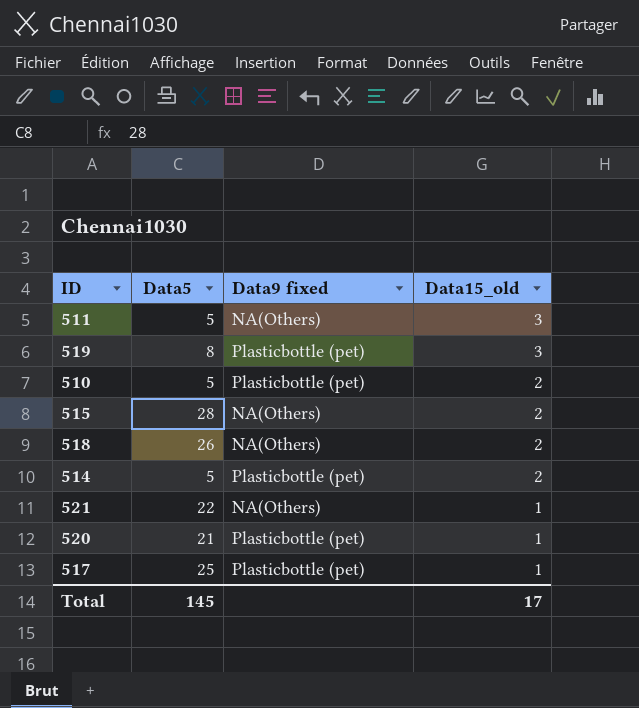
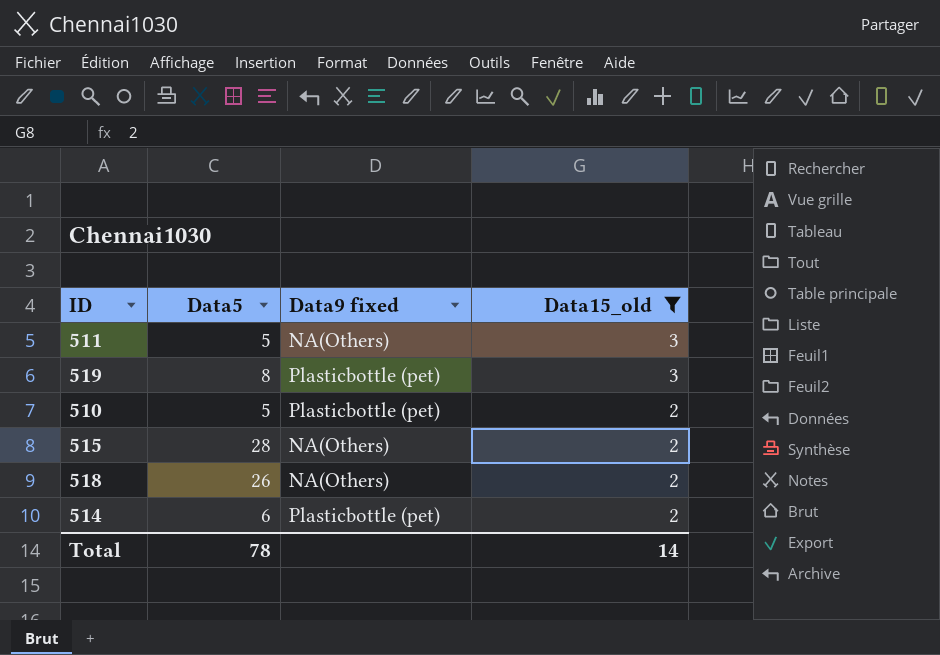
filter: none -> Data15_old != 1
514 | Data5: 5 -> 6
Total | Data5: 145 -> 78
Total | Data15_old: 17 -> 14

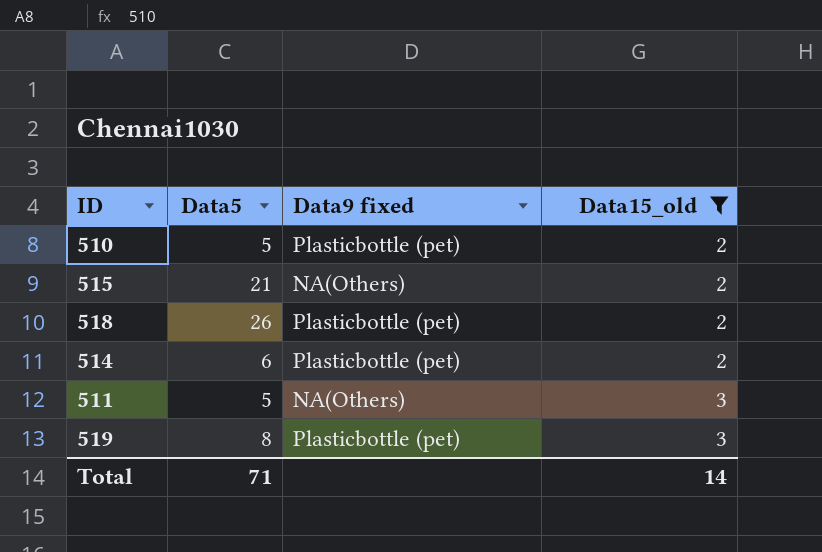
row order: Data15_old descending -> Data15_old ascending
515 | Data5: 28 -> 21
518 | Data9 fixed: NA(Others) -> Plasticbottle (pet)
Total | Data5: 78 -> 71

